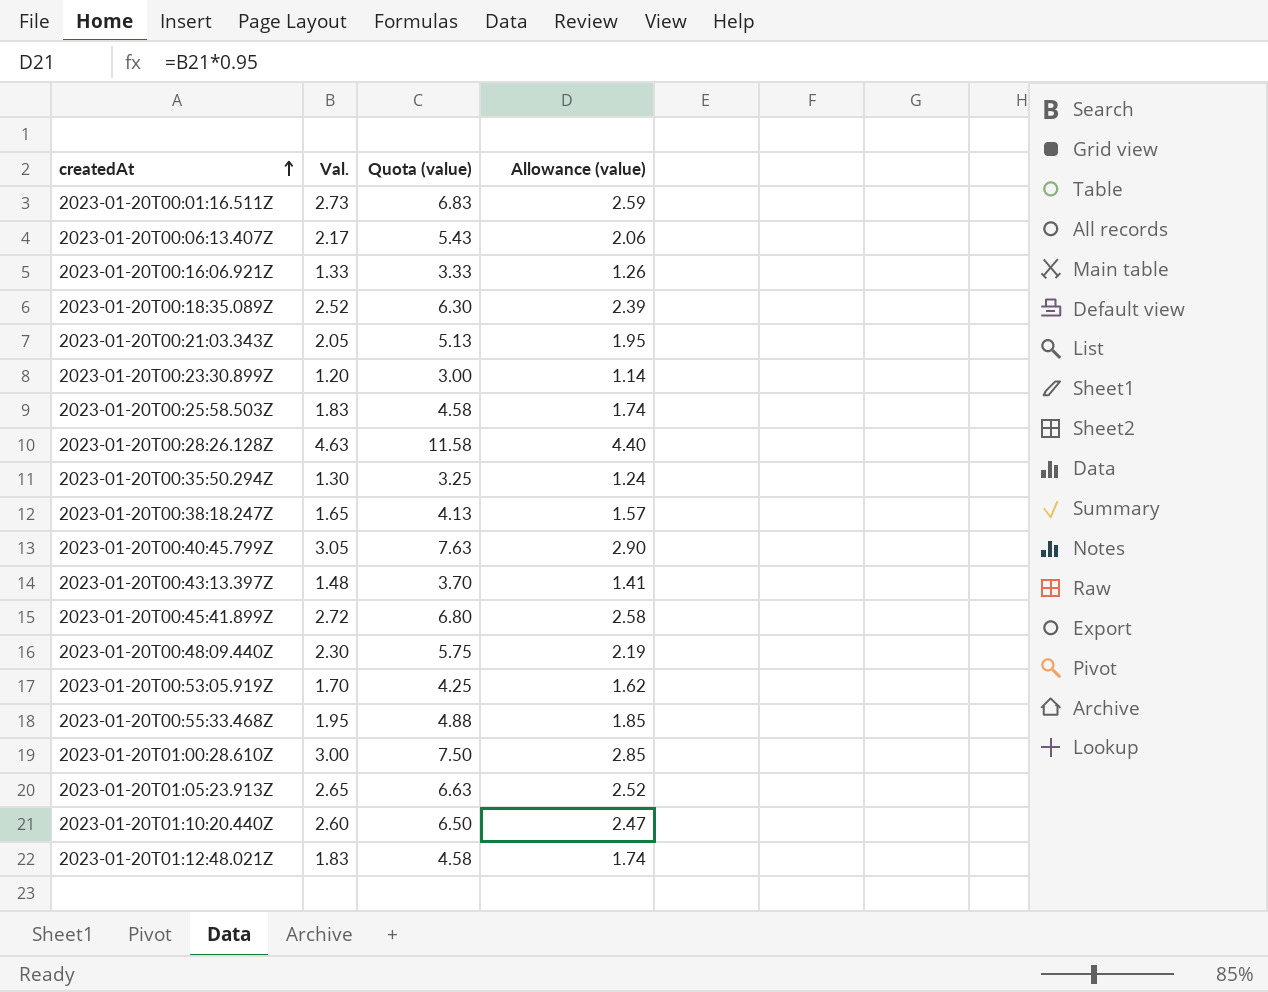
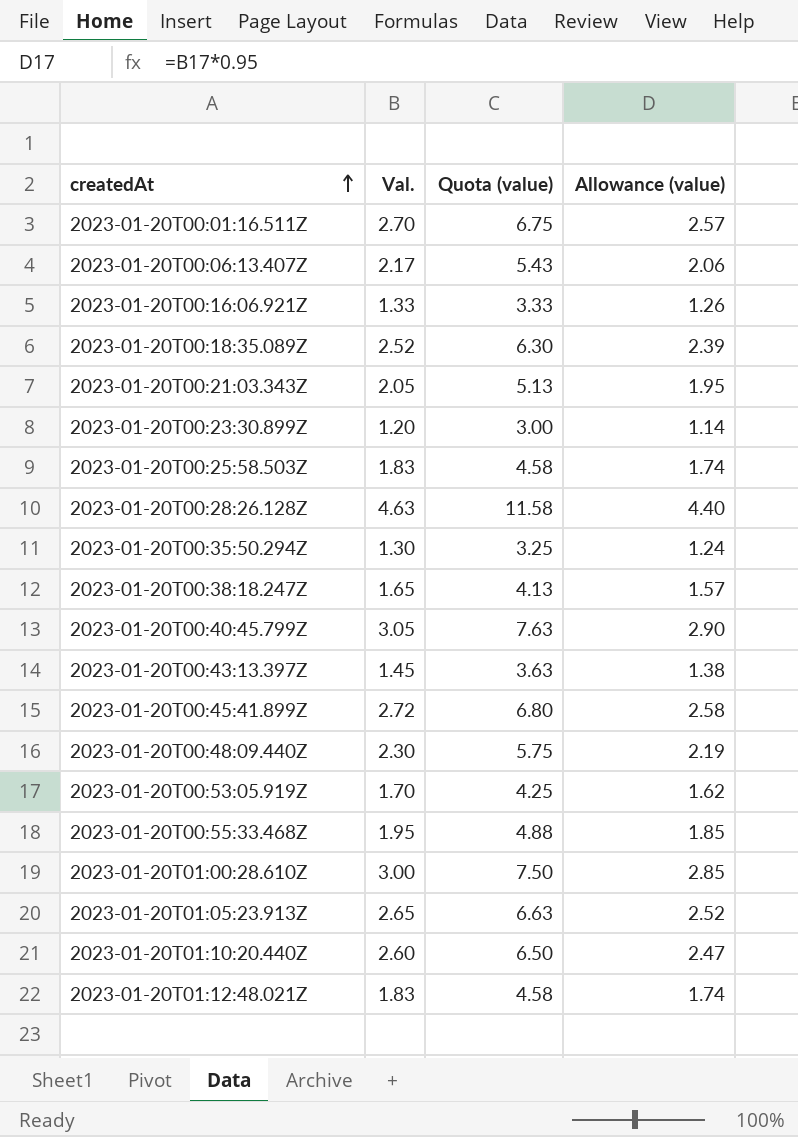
2023-01-20T00:01:16.511Z | Val.: 2.73 -> 2.70
2023-01-20T00:01:16.511Z | Quota (value): 6.83 -> 6.75
2023-01-20T00:01:16.511Z | Allowance (value): 2.59 -> 2.57
2023-01-20T00:43:13.397Z | Val.: 1.48 -> 1.45
2023-01-20T00:43:13.397Z | Quota (value): 3.70 -> 3.63
2023-01-20T00:43:13.397Z | Allowance (value): 1.41 -> 1.38

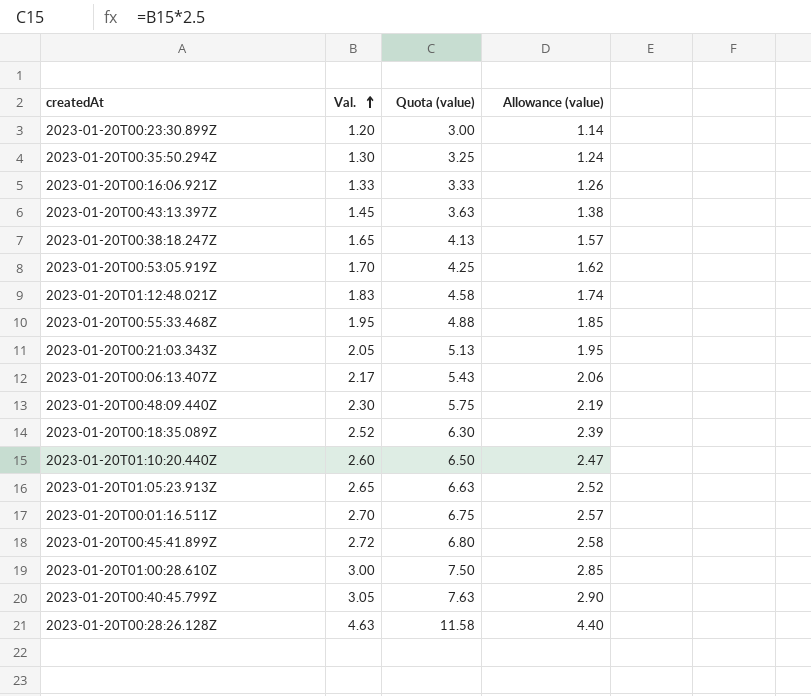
row order: createdAt ascending -> Val. ascending
row 2023-01-20T00:25:58.503Z: 1.83 | 4.58 | 1.74 -> none

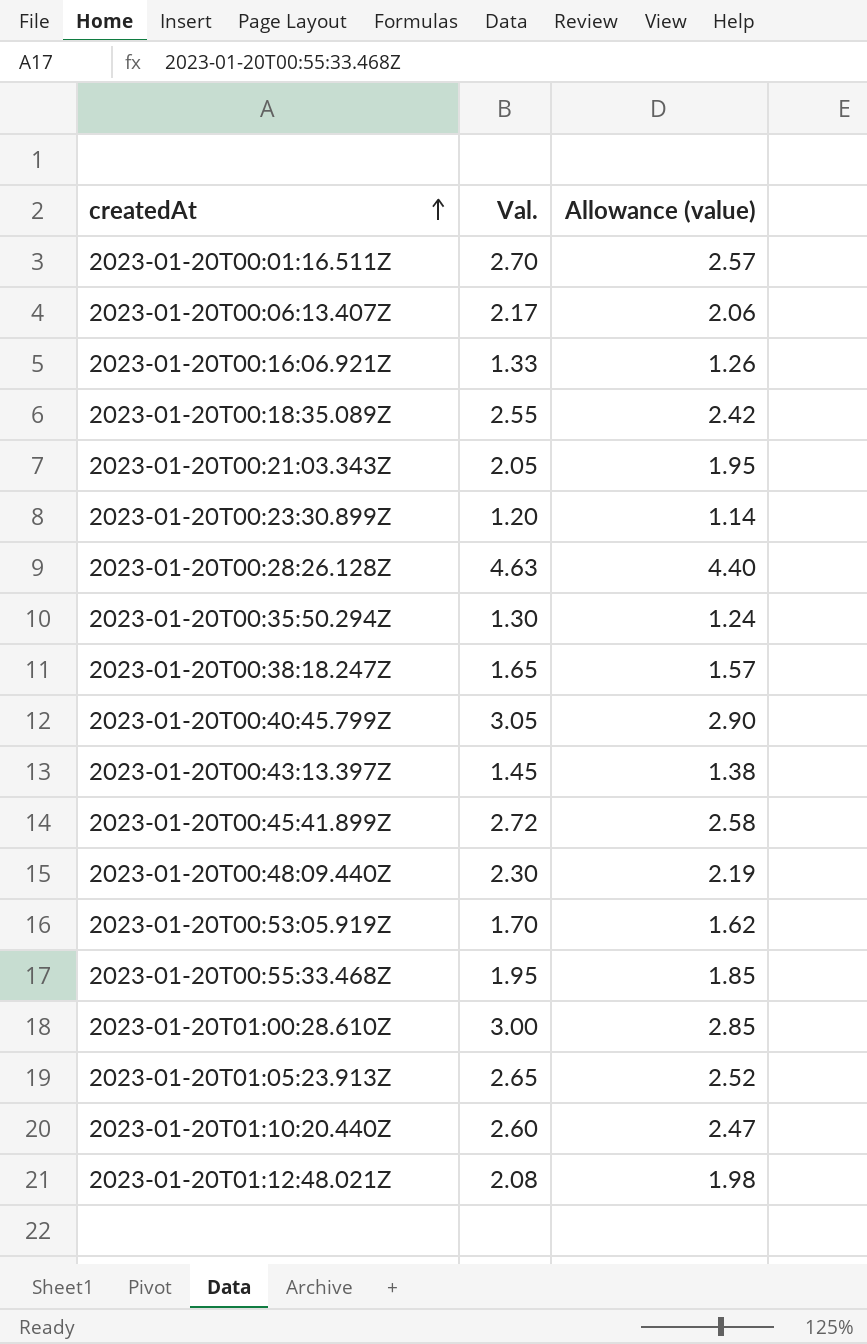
row order: Val. ascending -> createdAt ascending
column Quota (value) | formula: [Val.] * 2.5 -> none
2023-01-20T00:18:35.089Z | Val.: 2.52 -> 2.55
2023-01-20T00:18:35.089Z | Allowance (value): 2.39 -> 2.42
2023-01-20T01:12:48.021Z | Val.: 1.83 -> 2.08
2023-01-20T01:12:48.021Z | Allowance (value): 1.74 -> 1.98

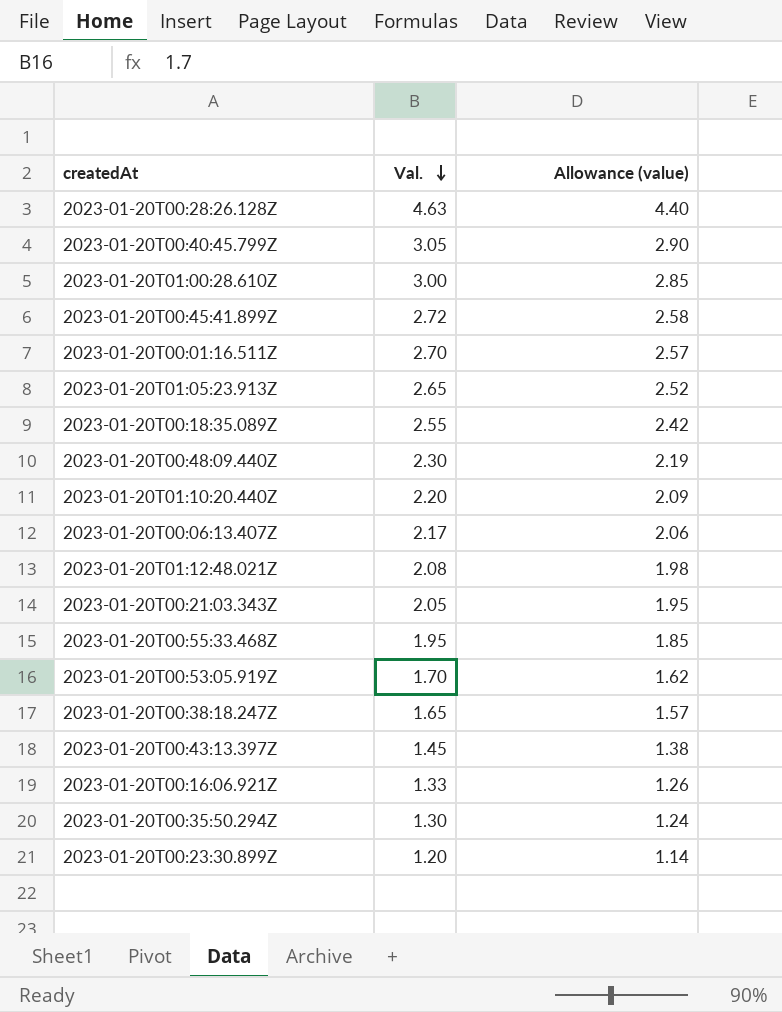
row order: createdAt ascending -> Val. descending
2023-01-20T01:10:20.440Z | Val.: 2.60 -> 2.20
2023-01-20T01:10:20.440Z | Allowance (value): 2.47 -> 2.09

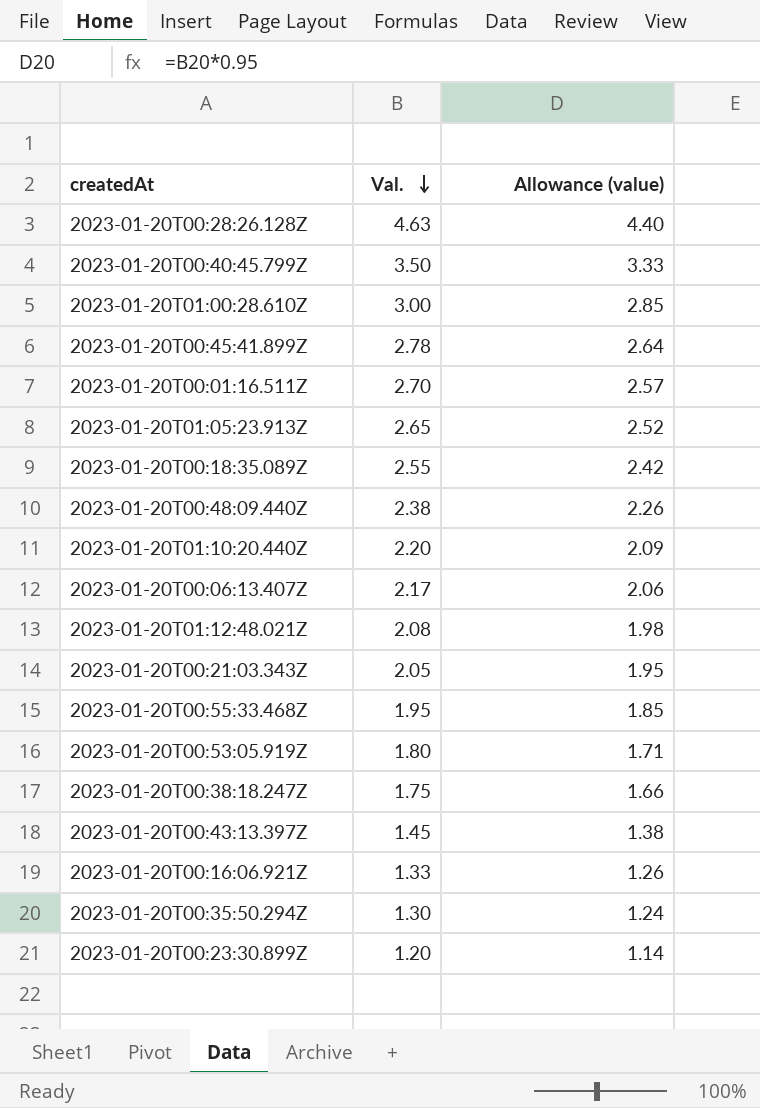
2023-01-20T00:40:45.799Z | Val.: 3.05 -> 3.50
2023-01-20T00:40:45.799Z | Allowance (value): 2.90 -> 3.33
2023-01-20T00:45:41.899Z | Val.: 2.72 -> 2.78
2023-01-20T00:45:41.899Z | Allowance (value): 2.58 -> 2.64
2023-01-20T00:48:09.440Z | Val.: 2.30 -> 2.38
2023-01-20T00:48:09.440Z | Allowance (value): 2.19 -> 2.26
2023-01-20T00:53:05.919Z | Val.: 1.70 -> 1.80
2023-01-20T00:53:05.919Z | Allowance (value): 1.62 -> 1.71
2023-01-20T00:38:18.247Z | Val.: 1.65 -> 1.75
2023-01-20T00:38:18.247Z | Allowance (value): 1.57 -> 1.66

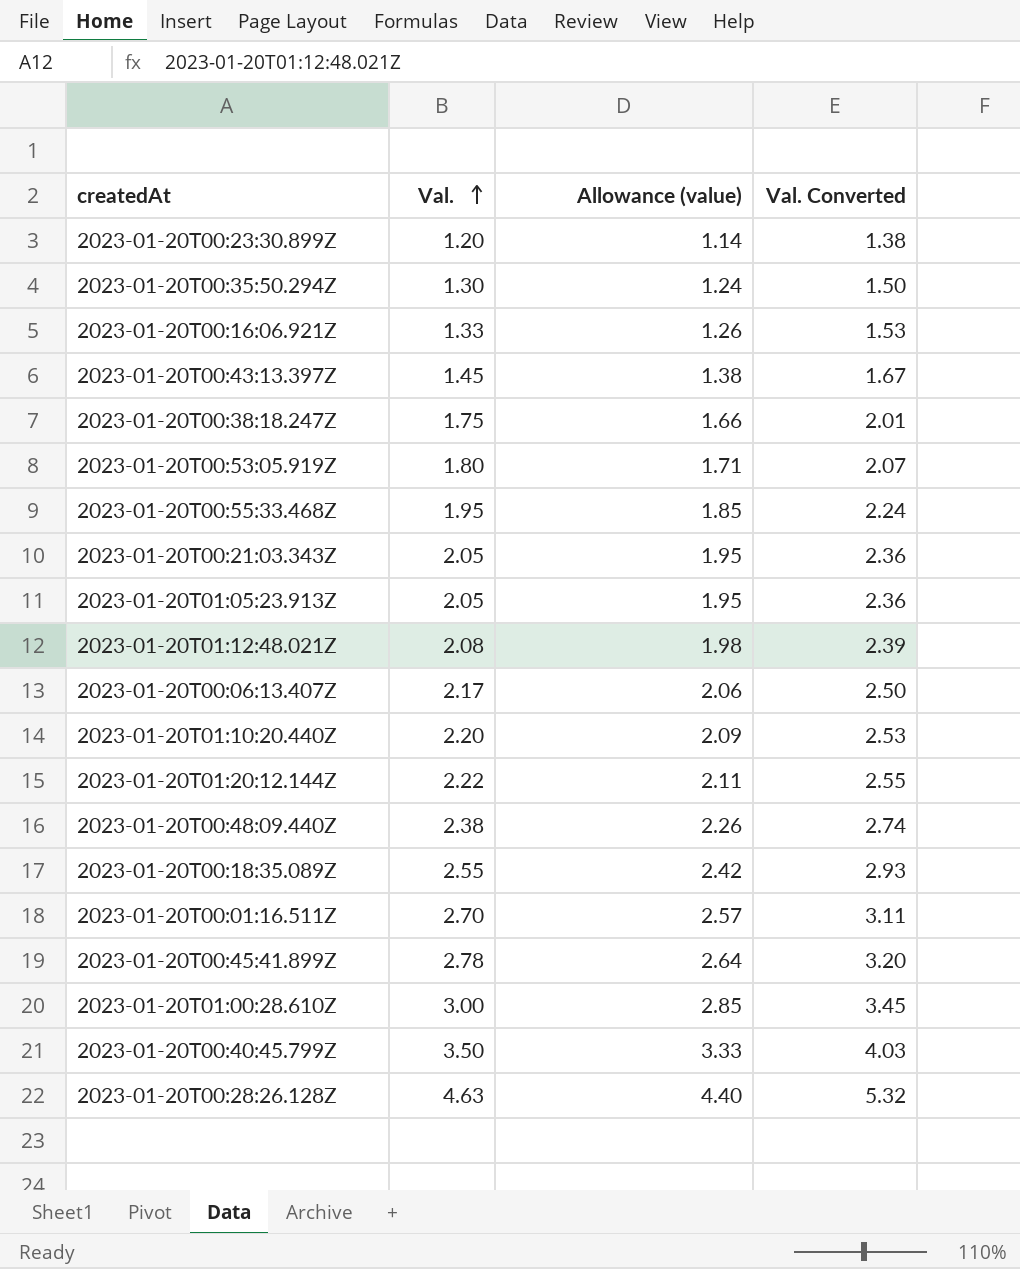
row order: Val. descending -> Val. ascending
column Val. Converted | formula: none -> [Val.] * 1.15
2023-01-20T01:05:23.913Z | Val.: 2.65 -> 2.05
2023-01-20T01:05:23.913Z | Allowance (value): 2.52 -> 1.95
row 2023-01-20T01:20:12.144Z: none -> 2.22 | 2.11 | 2.55

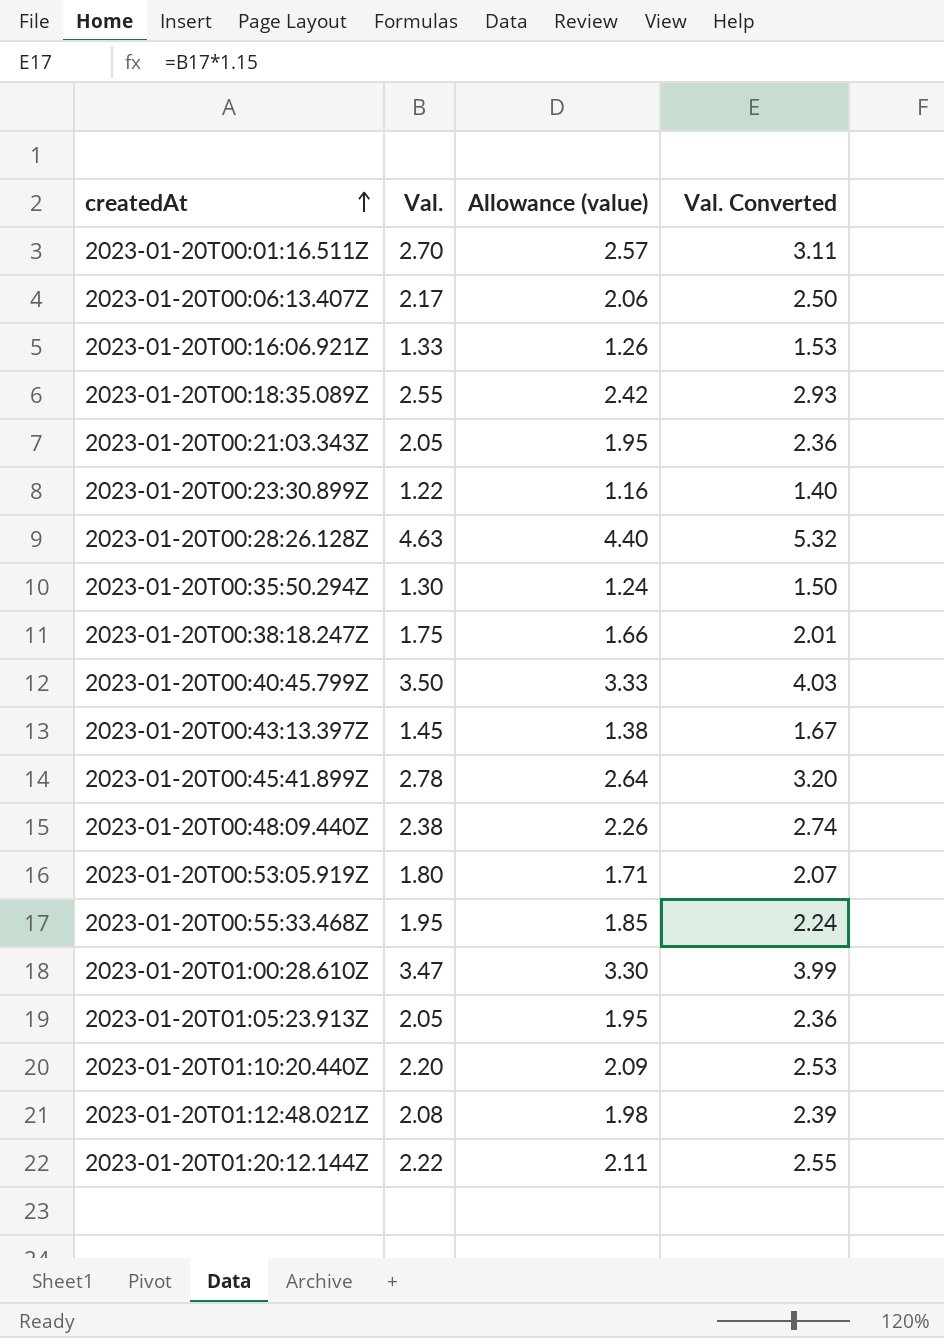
row order: Val. ascending -> createdAt ascending
2023-01-20T00:23:30.899Z | Val.: 1.20 -> 1.22
2023-01-20T00:23:30.899Z | Allowance (value): 1.14 -> 1.16
2023-01-20T00:23:30.899Z | Val. Converted: 1.38 -> 1.40
2023-01-20T01:00:28.610Z | Val.: 3.00 -> 3.47
2023-01-20T01:00:28.610Z | Allowance (value): 2.85 -> 3.30
2023-01-20T01:00:28.610Z | Val. Converted: 3.45 -> 3.99

